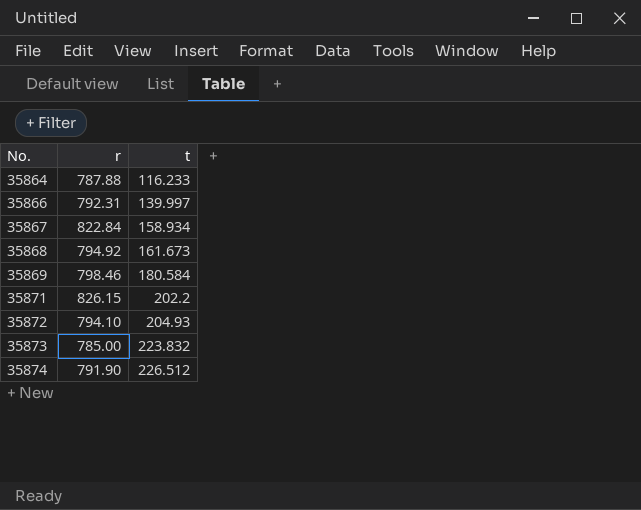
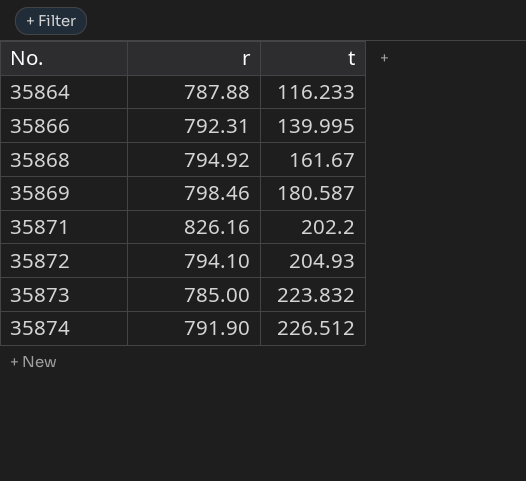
row 35867: 822.84 | 158.934 -> none
35866 | t: 139.997 -> 139.995
35868 | t: 161.673 -> 161.67
35869 | t: 180.584 -> 180.587
35871 | r: 826.15 -> 826.16

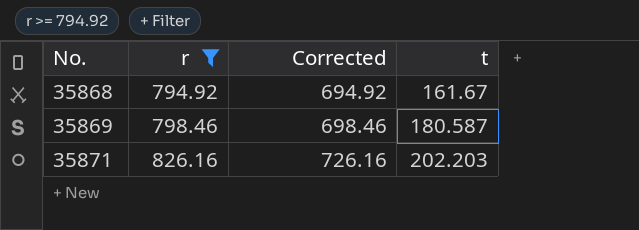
filter: none -> r >= 794.92
column Corrected | formula: none -> [r] - 100
35871 | t: 202.2 -> 202.203

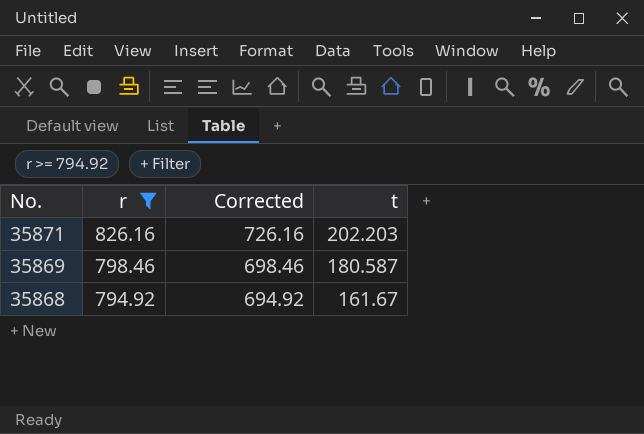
row order: No. ascending -> No. descending

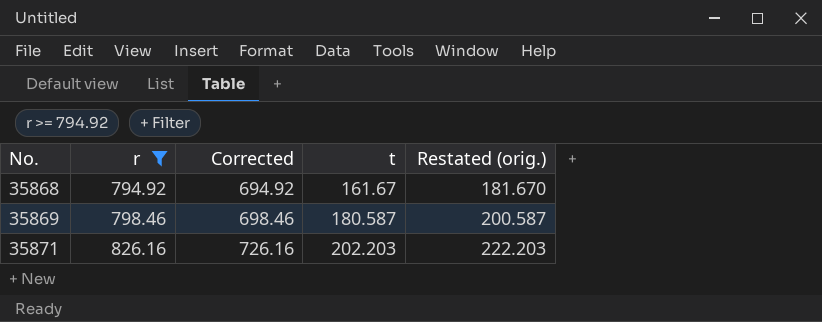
row order: No. descending -> No. ascending
column Restated (orig.) | formula: none -> [t] + 20

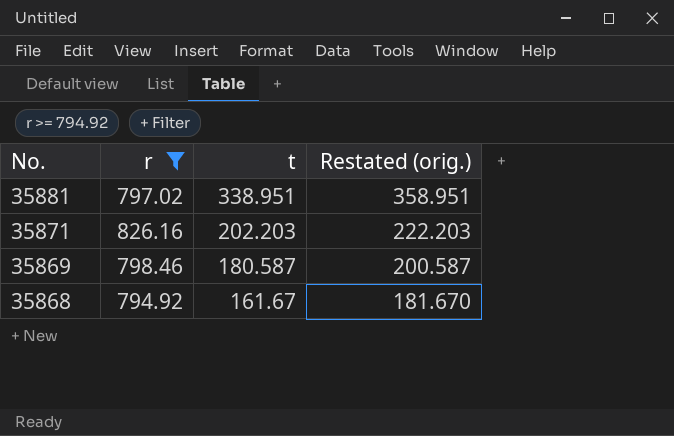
row order: No. ascending -> No. descending
column Corrected | formula: [r] - 100 -> none
row 35881: none -> 797.02 | 338.951 | 358.951

